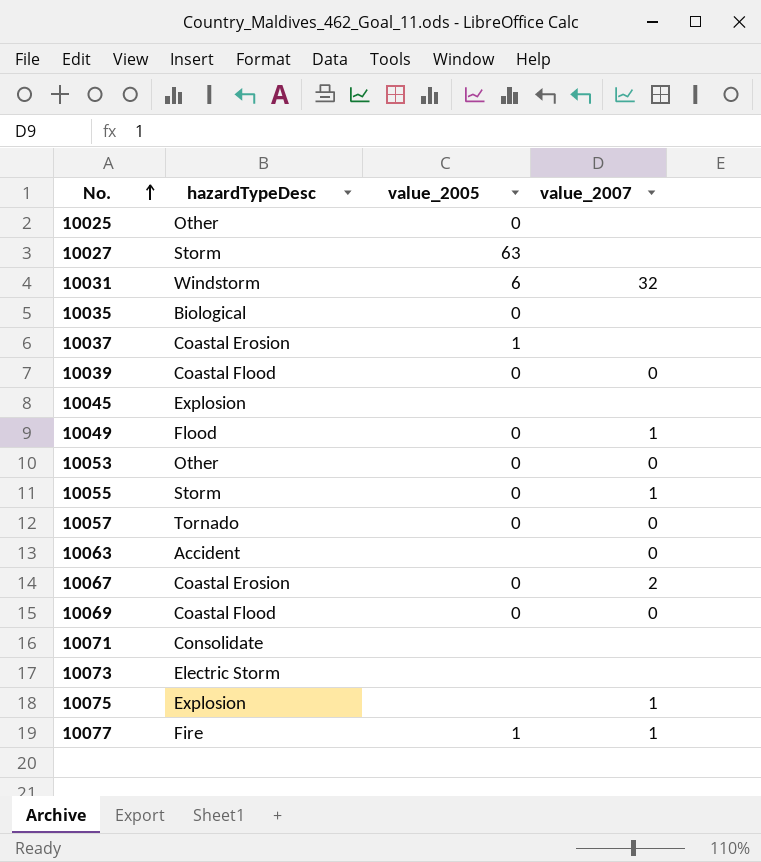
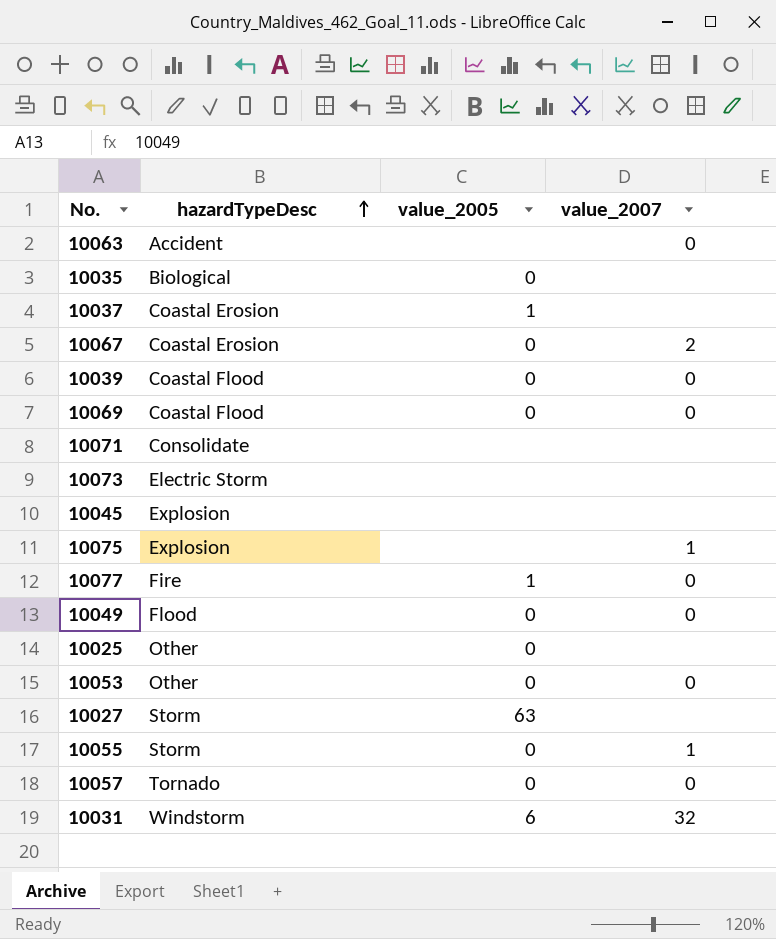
row order: No. ascending -> hazardTypeDesc ascending
10077 | value_2007: 1 -> 0
10049 | value_2007: 1 -> 0

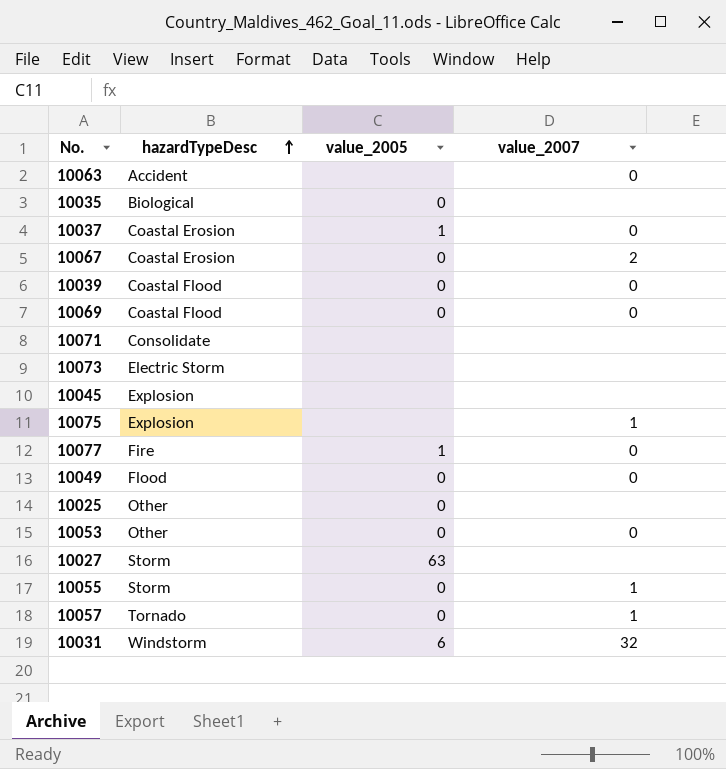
10037 | value_2007: none -> 0
10057 | value_2007: 0 -> 1

